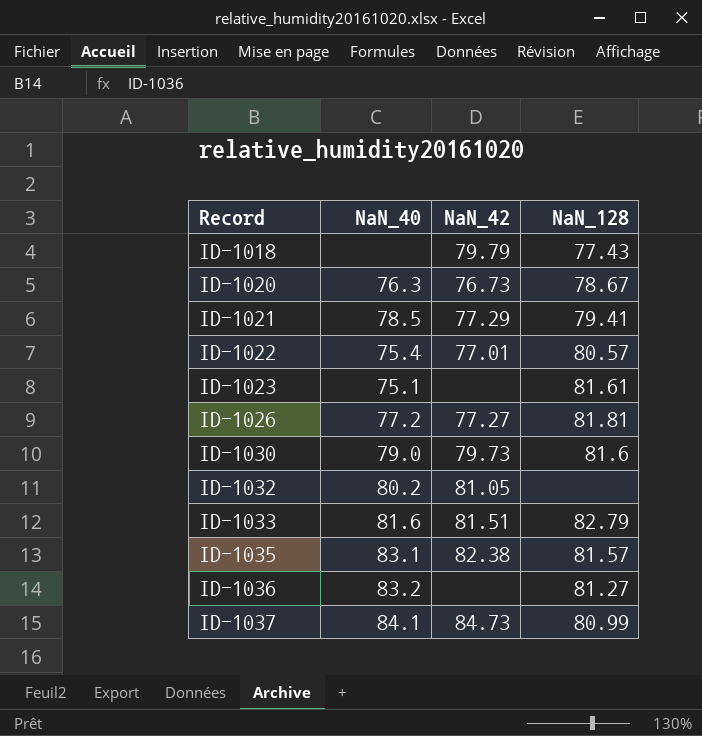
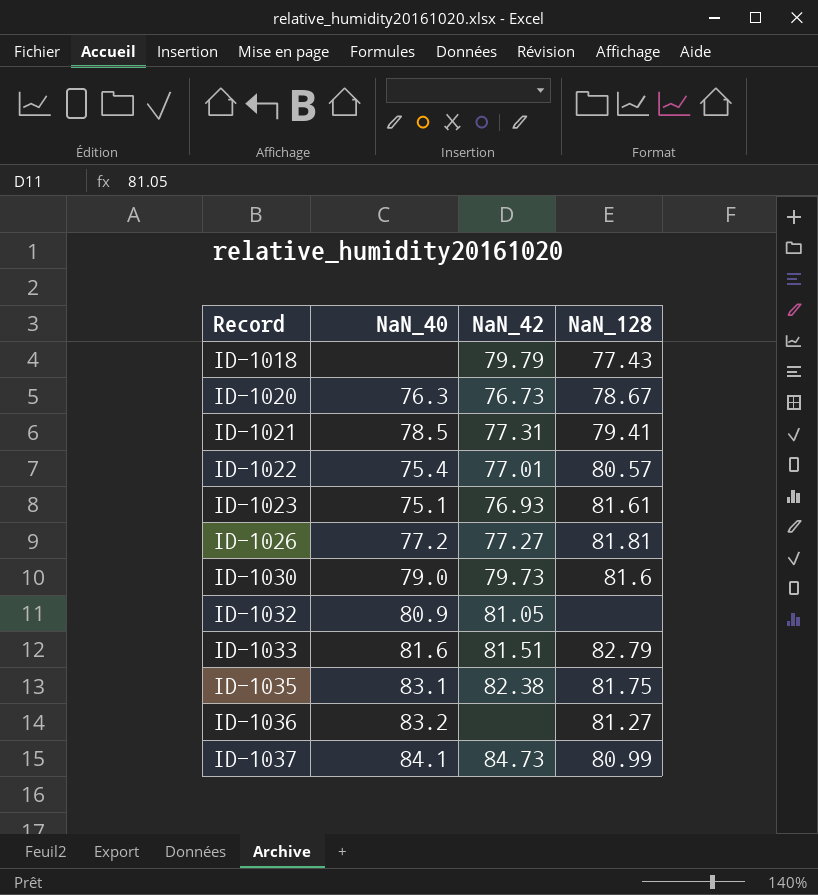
ID-1021 | NaN_42: 77.29 -> 77.31
ID-1023 | NaN_42: none -> 76.93
ID-1032 | NaN_40: 80.2 -> 80.9
ID-1035 | NaN_128: 81.57 -> 81.75

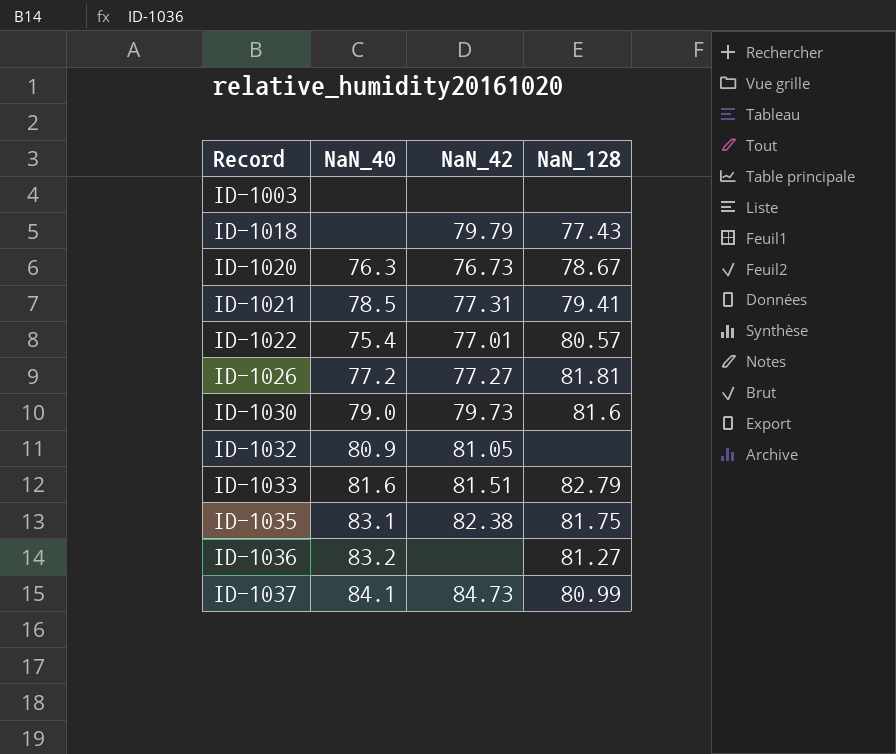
row ID-1023: 75.1 | 76.93 | 81.61 -> none
row ID-1003: none -> none | none | none

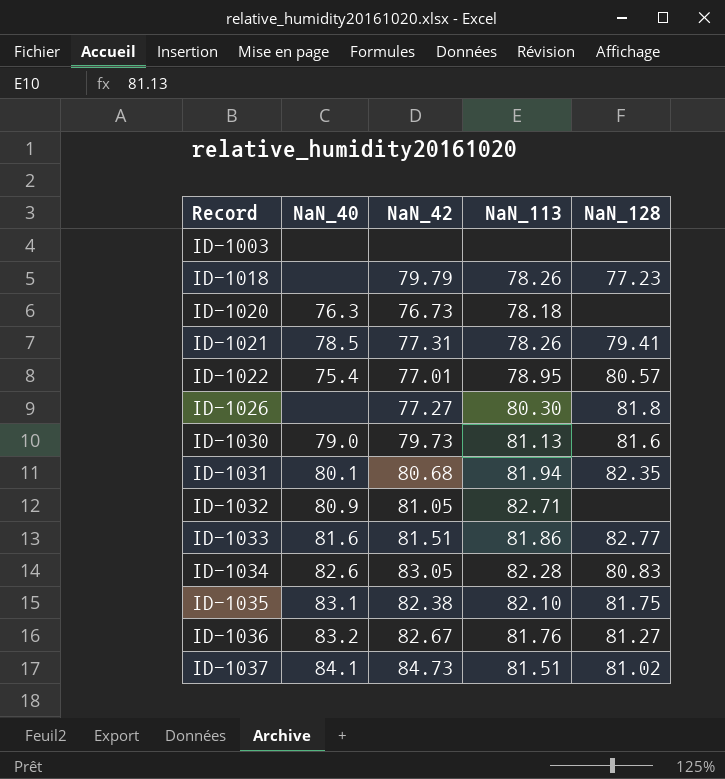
column NaN_113 | position: none -> 4
ID-1018 | NaN_128: 77.43 -> 77.23
ID-1020 | NaN_128: 78.67 -> none
ID-1026 | NaN_40: 77.2 -> none
ID-1026 | NaN_128: 81.81 -> 81.8
row ID-1031: none -> 80.1 | 80.68 | 81.94 | 82.35
ID-1033 | NaN_128: 82.79 -> 82.77
row ID-1034: none -> 82.6 | 83.05 | 82.28 | 80.83
ID-1036 | NaN_42: none -> 82.67
ID-1037 | NaN_128: 80.99 -> 81.02

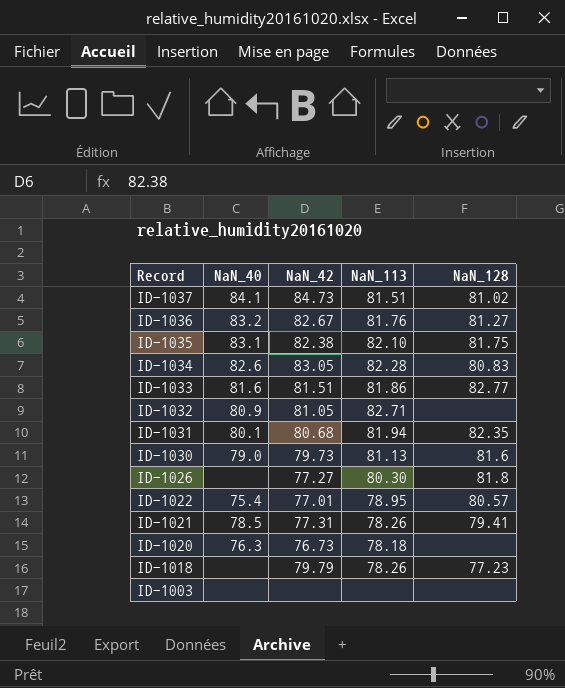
row order: Record ascending -> Record descending

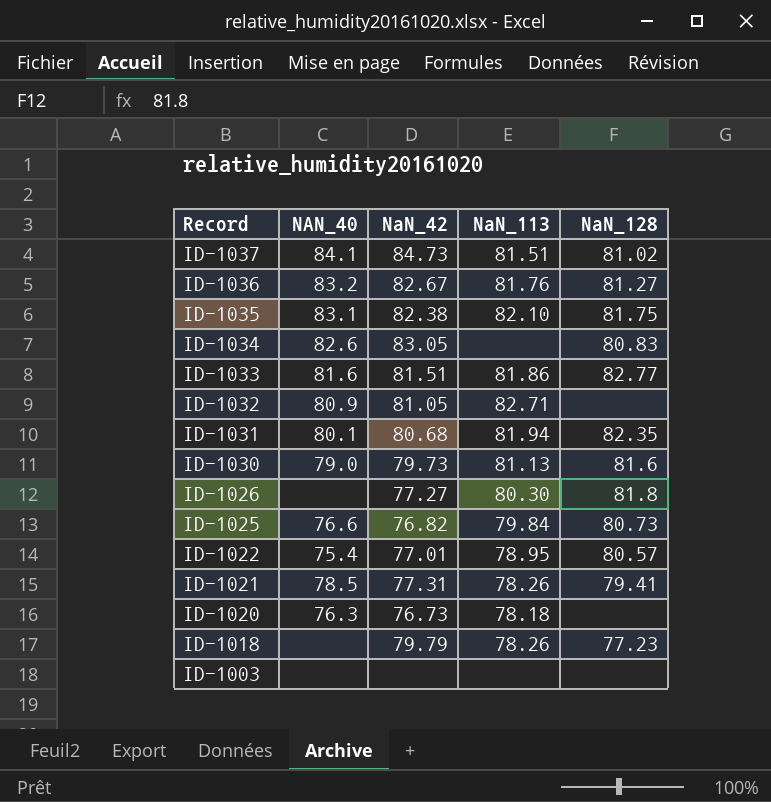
column name: NaN_40 -> NAN_40
ID-1034 | NaN_113: 82.28 -> none
row ID-1025: none -> 76.6 | 76.82 | 79.84 | 80.73

